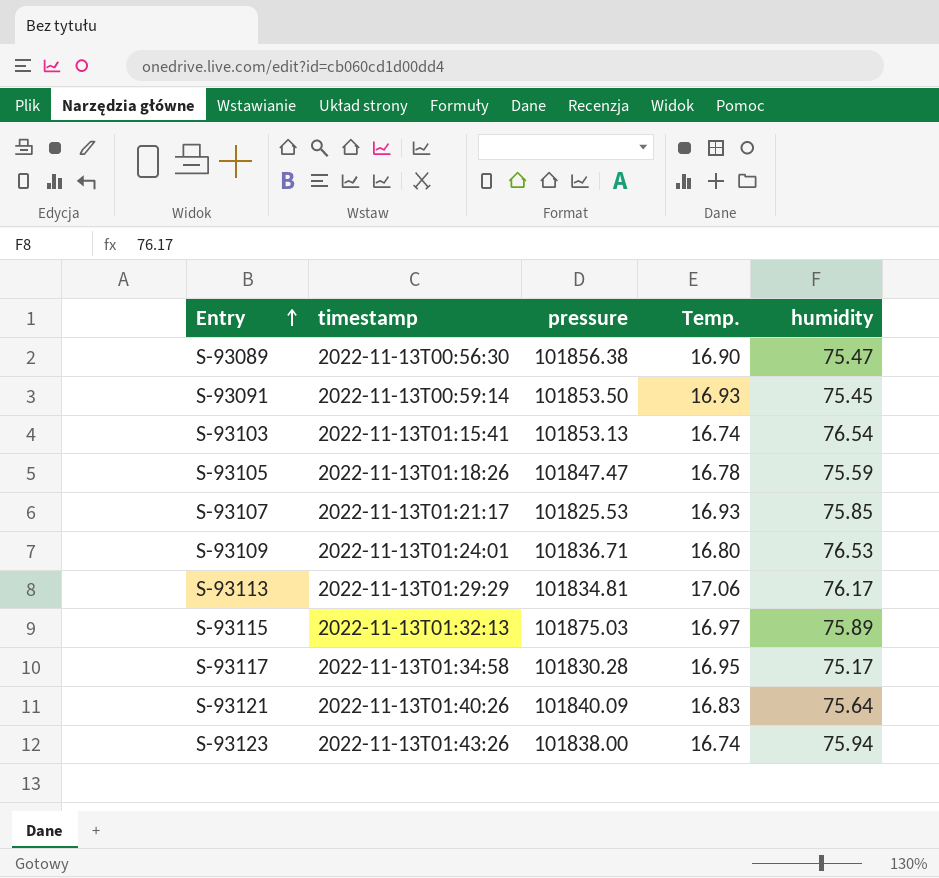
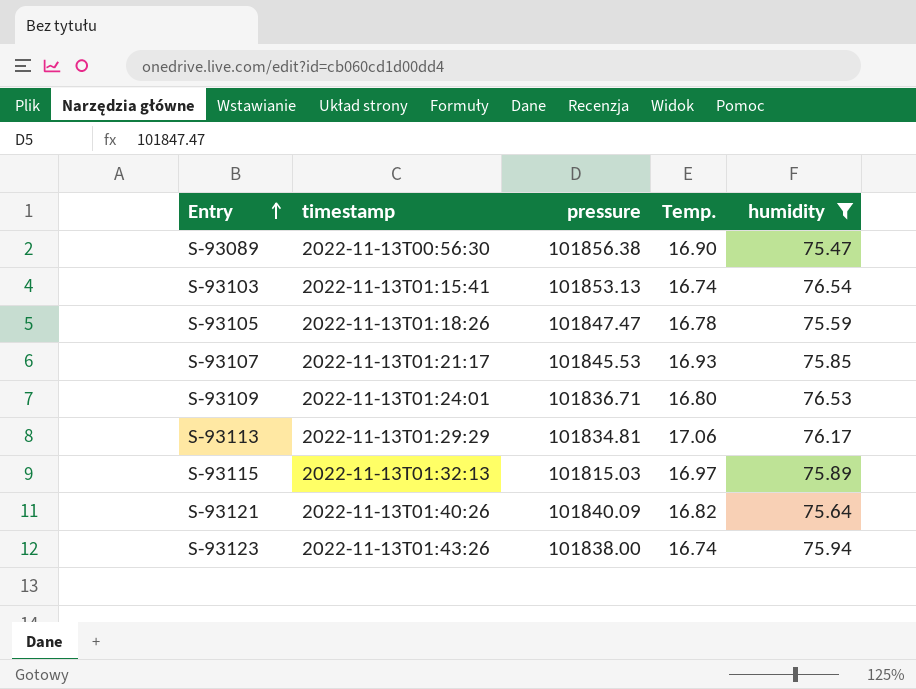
filter: none -> humidity >= 75.47
S-93107 | pressure: 101825.53 -> 101845.53
S-93115 | pressure: 101875.03 -> 101815.03
S-93121 | Temp.: 16.83 -> 16.82

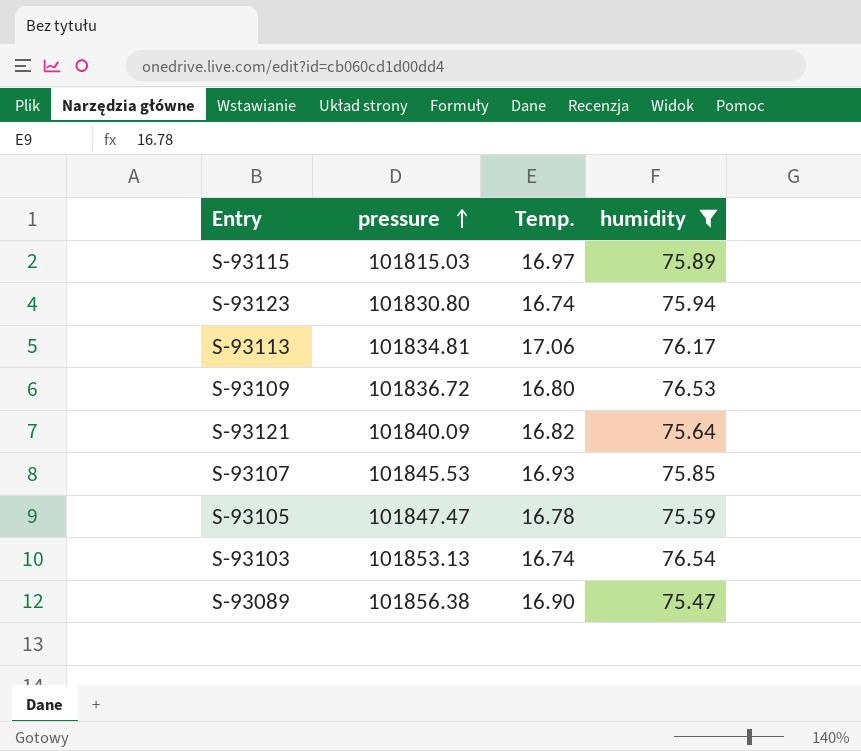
row order: Entry ascending -> pressure ascending
column timestamp | position: 2 -> none
S-93123 | pressure: 101838.00 -> 101830.80
S-93109 | pressure: 101836.71 -> 101836.72

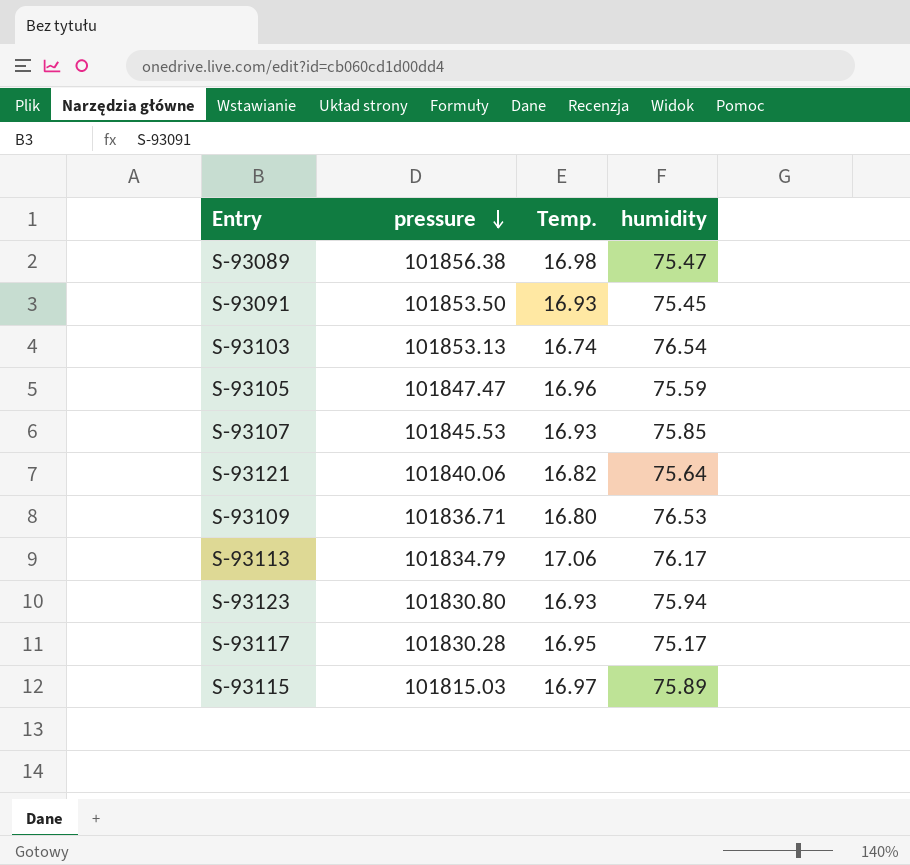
filter: humidity >= 75.47 -> none
row order: pressure ascending -> pressure descending
S-93089 | Temp.: 16.90 -> 16.98
S-93105 | Temp.: 16.78 -> 16.96
S-93121 | pressure: 101840.09 -> 101840.06
S-93109 | pressure: 101836.72 -> 101836.71
S-93113 | pressure: 101834.81 -> 101834.79
S-93123 | Temp.: 16.74 -> 16.93

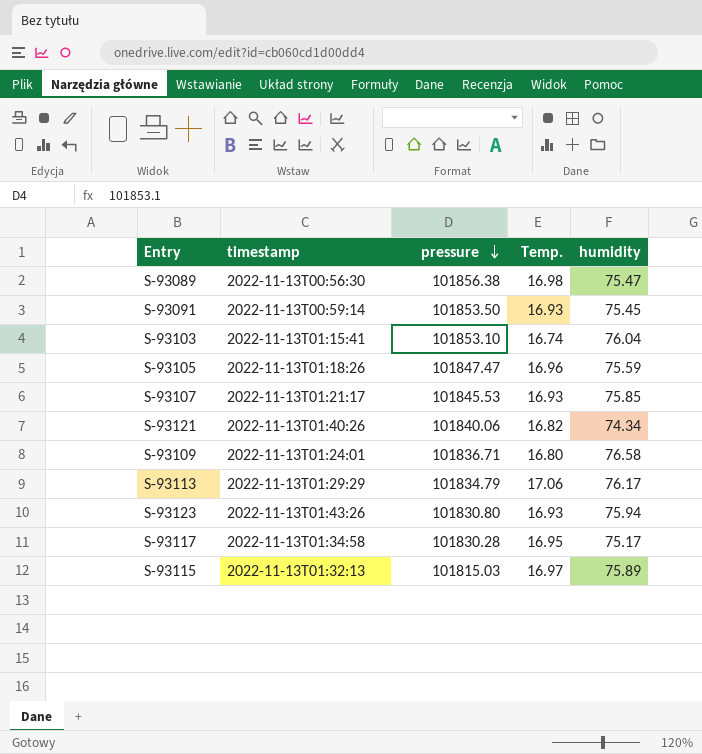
column timestamp | position: none -> 2
S-93103 | pressure: 101853.13 -> 101853.10
S-93103 | humidity: 76.54 -> 76.04
S-93121 | humidity: 75.64 -> 74.34
S-93109 | humidity: 76.53 -> 76.58

